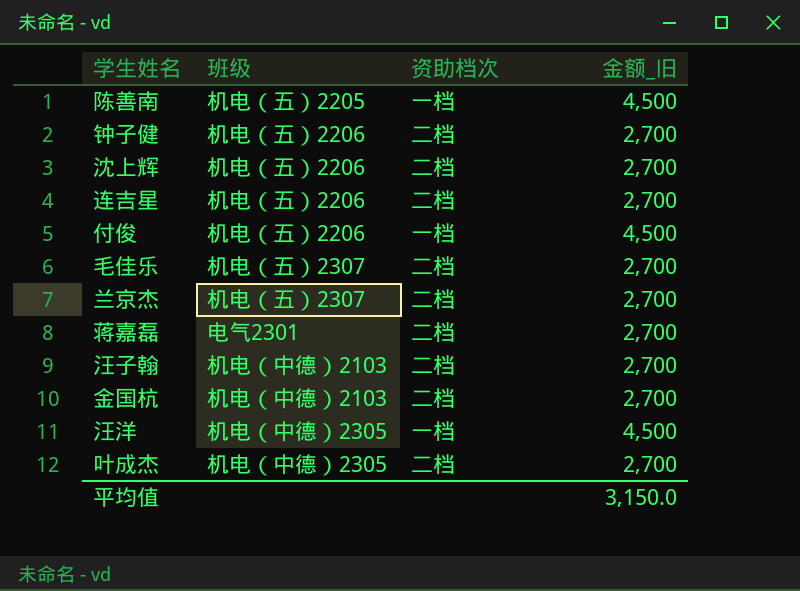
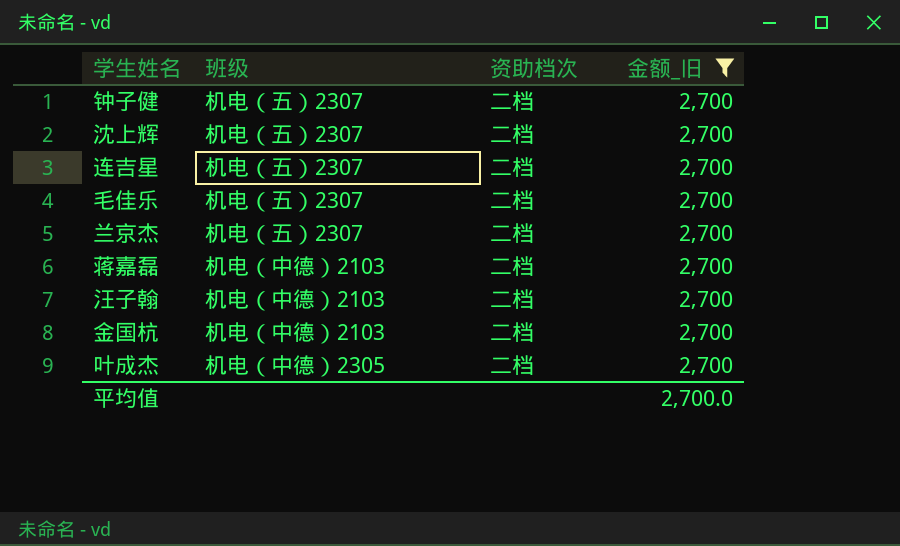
filter: none -> 金额_旧 = 2,700
钟子健 | 班级: 机电（五）2206 -> 机电（五）2307
沈上辉 | 班级: 机电（五）2206 -> 机电（五）2307
连吉星 | 班级: 机电（五）2206 -> 机电（五）2307
蒋嘉磊 | 班级: 电气2301 -> 机电（中德）2103
平均值 | 金额_旧: 3,150.0 -> 2,700.0

